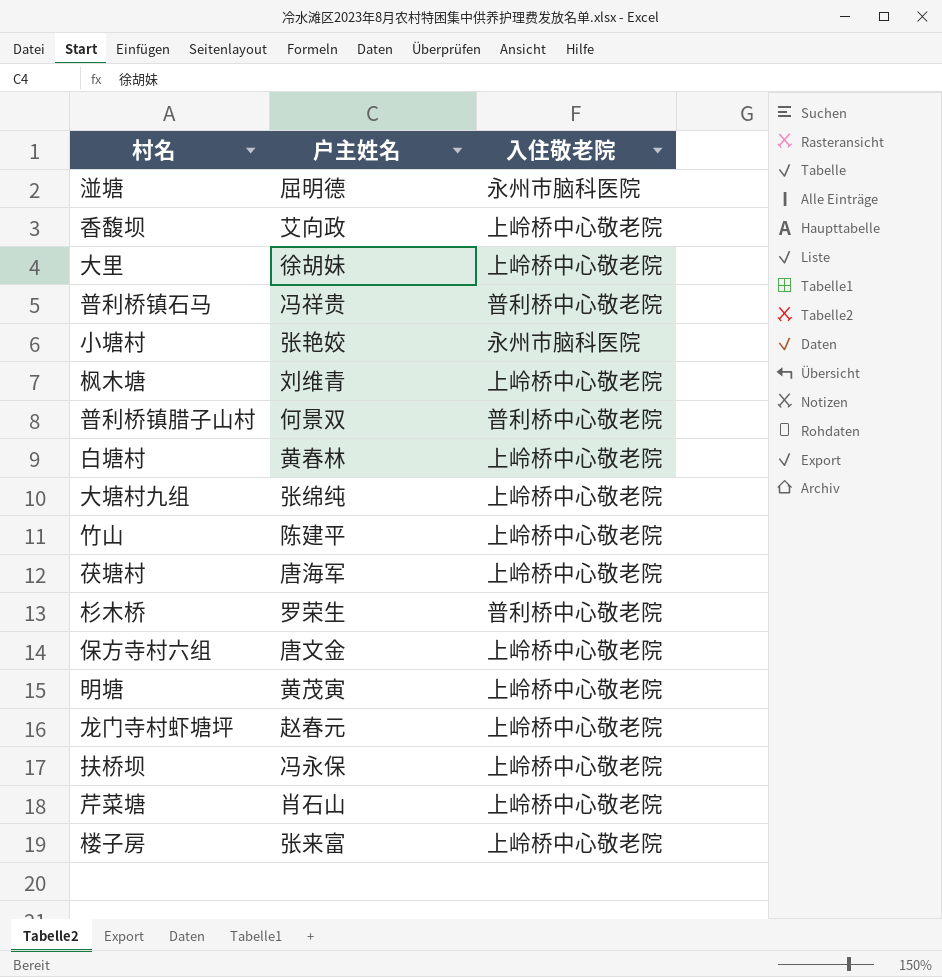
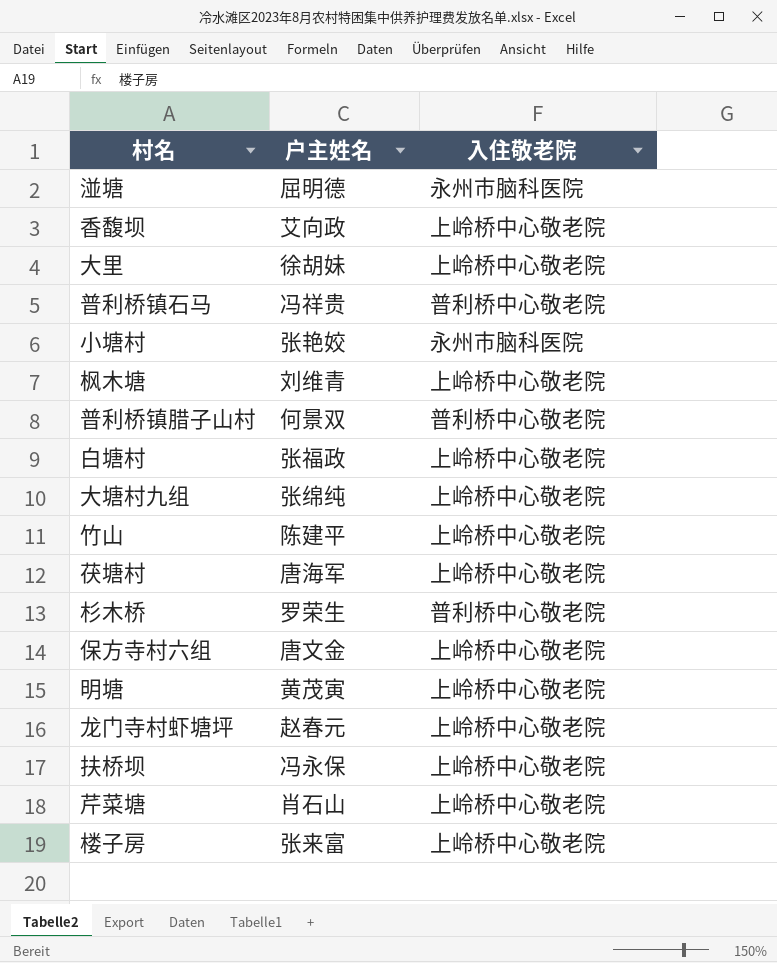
白塘村 | 户主姓名: 黄春林 -> 张福政

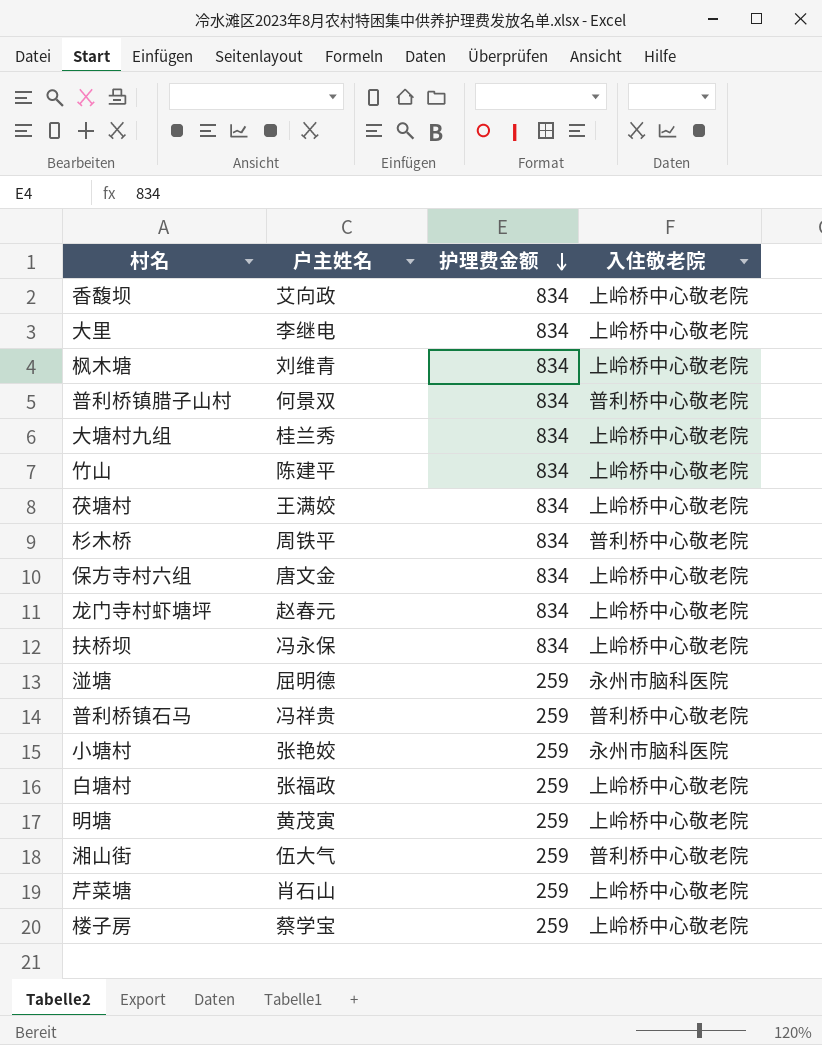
row order: none -> 护理费金额 descending
column 护理费金额 | position: none -> 3
大里 | 户主姓名: 徐胡妹 -> 李继电
大塘村九组 | 户主姓名: 张绵纯 -> 桂兰秀
茯塘村 | 户主姓名: 唐海军 -> 王满姣
杉木桥 | 户主姓名: 罗荣生 -> 周铁平
row 湘山街: none -> 伍大气 | 259 | 普利桥中心敬老院
楼子房 | 户主姓名: 张来富 -> 蔡学宝

